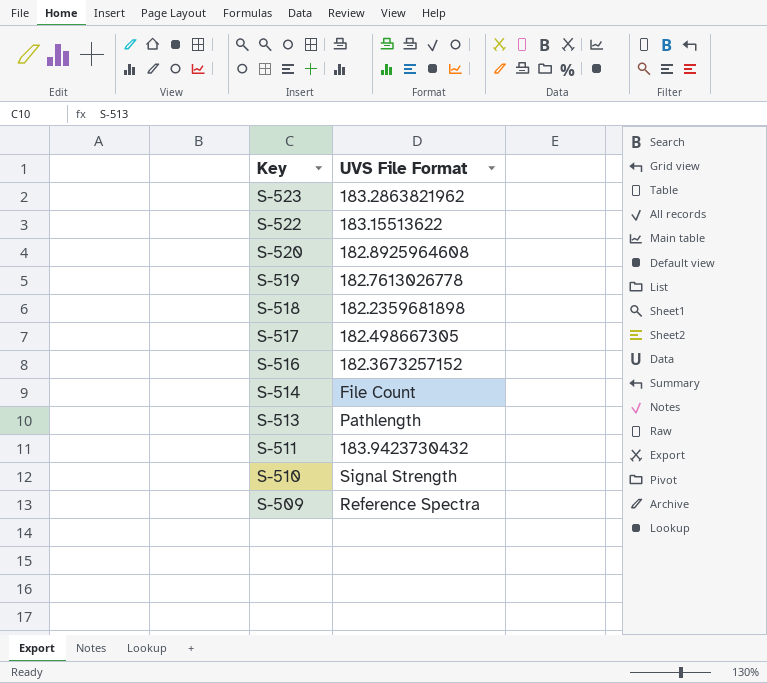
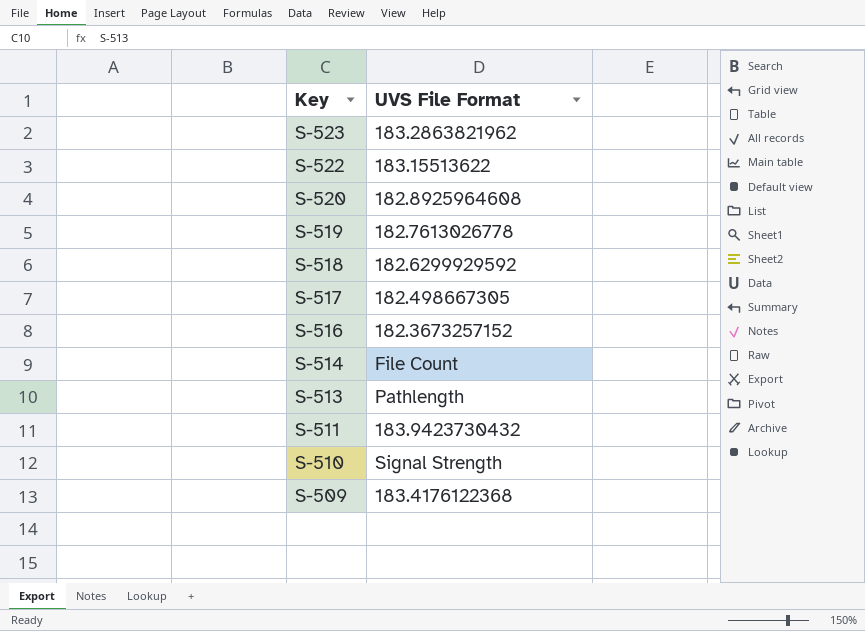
S-518 | UVS File Format: 182.2359681898 -> 182.6299929592
S-509 | UVS File Format: Reference Spectra -> 183.4176122368

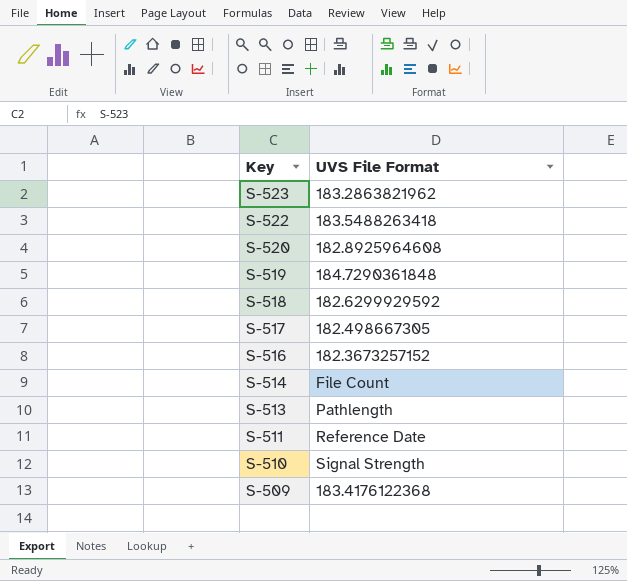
S-522 | UVS File Format: 183.15513622 -> 183.5488263418
S-519 | UVS File Format: 182.7613026778 -> 184.7290361848
S-511 | UVS File Format: 183.9423730432 -> Reference Date

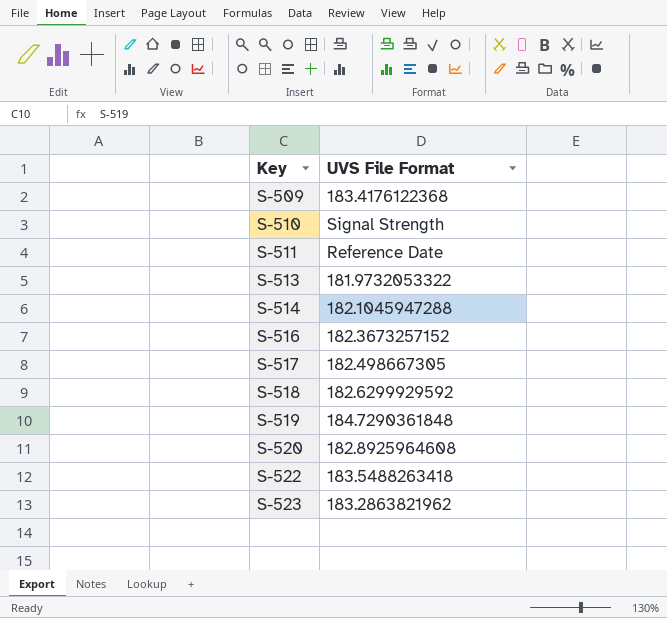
row order: Key descending -> Key ascending
S-513 | UVS File Format: Pathlength -> 181.9732053322
S-514 | UVS File Format: File Count -> 182.1045947288

